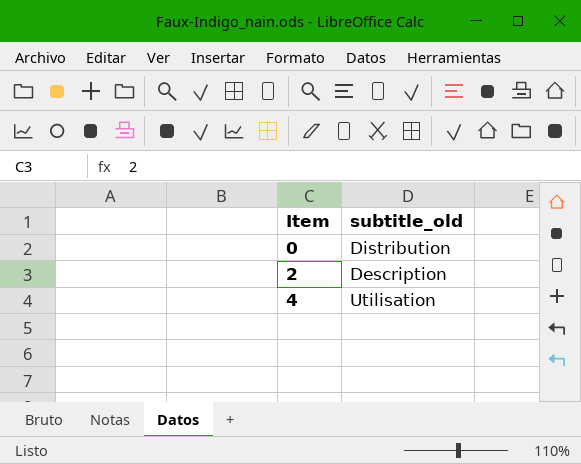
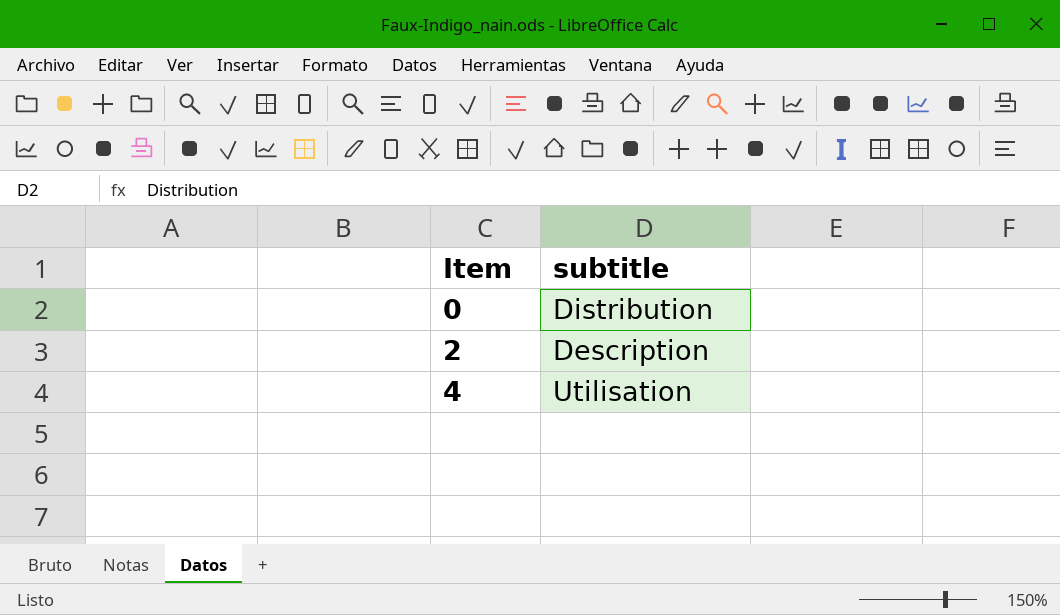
column name: subtitle_old -> subtitle

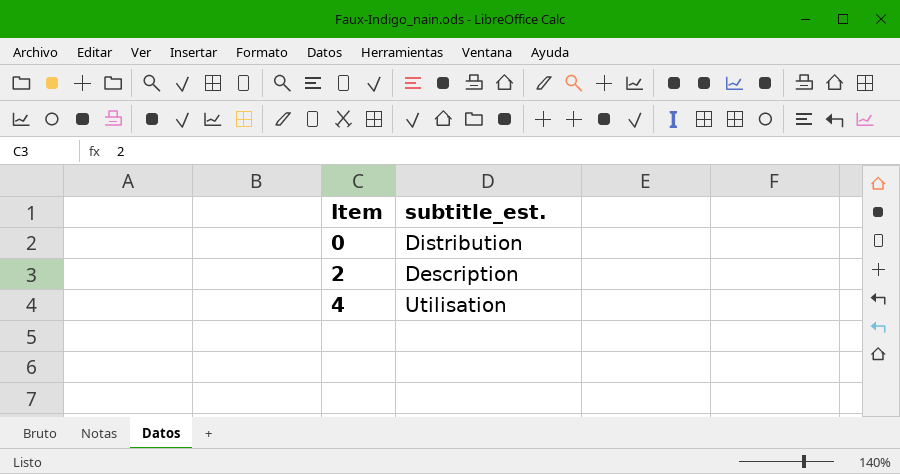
column name: subtitle -> subtitle_est.

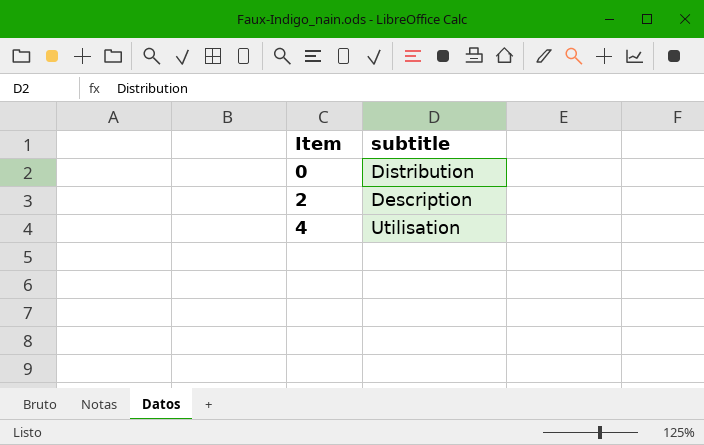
column name: subtitle_est. -> subtitle

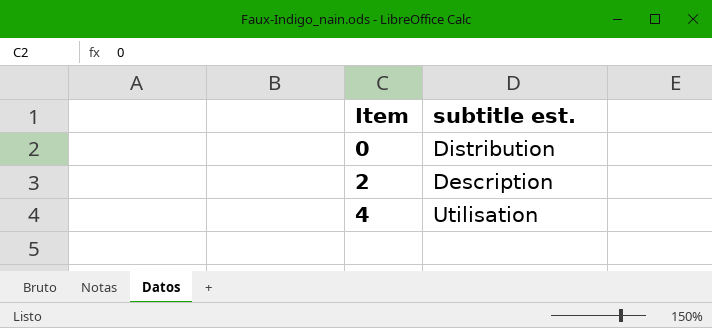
column name: subtitle -> subtitle est.

